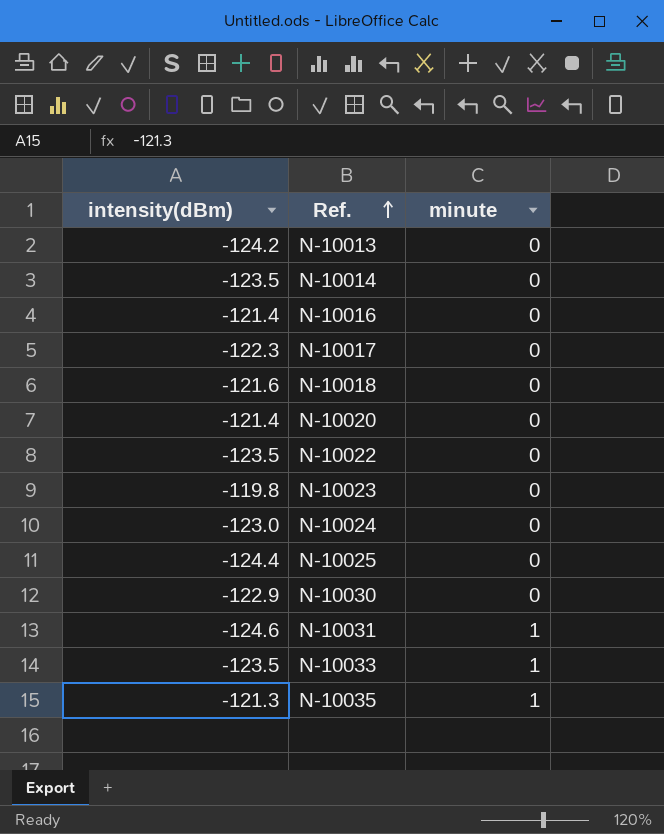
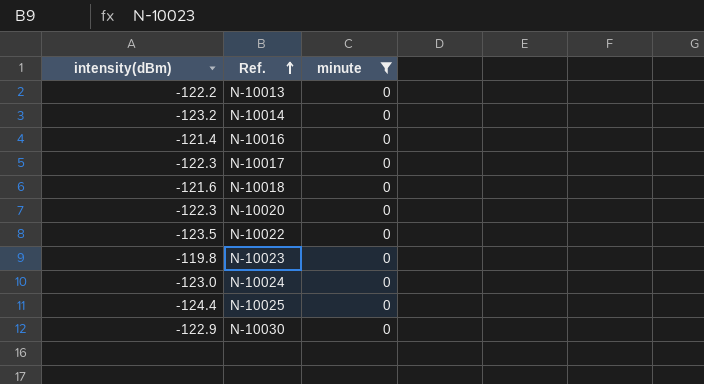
filter: none -> minute = 0
N-10013 | intensity(dBm): -124.2 -> -122.2
N-10014 | intensity(dBm): -123.5 -> -123.2
N-10020 | intensity(dBm): -121.4 -> -122.3

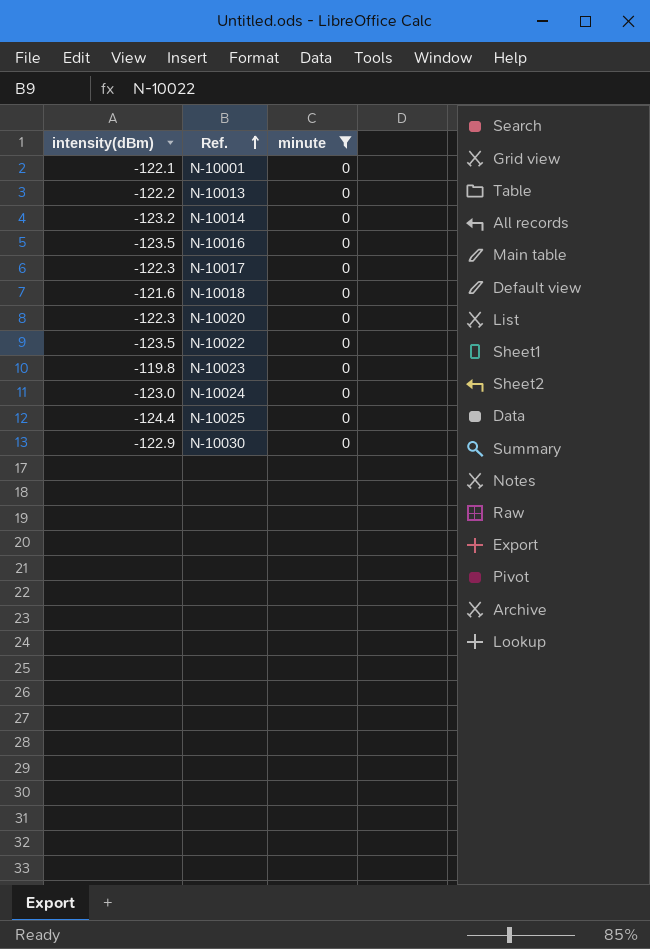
row N-10001: none -> -122.1 | 0
N-10016 | intensity(dBm): -121.4 -> -123.5

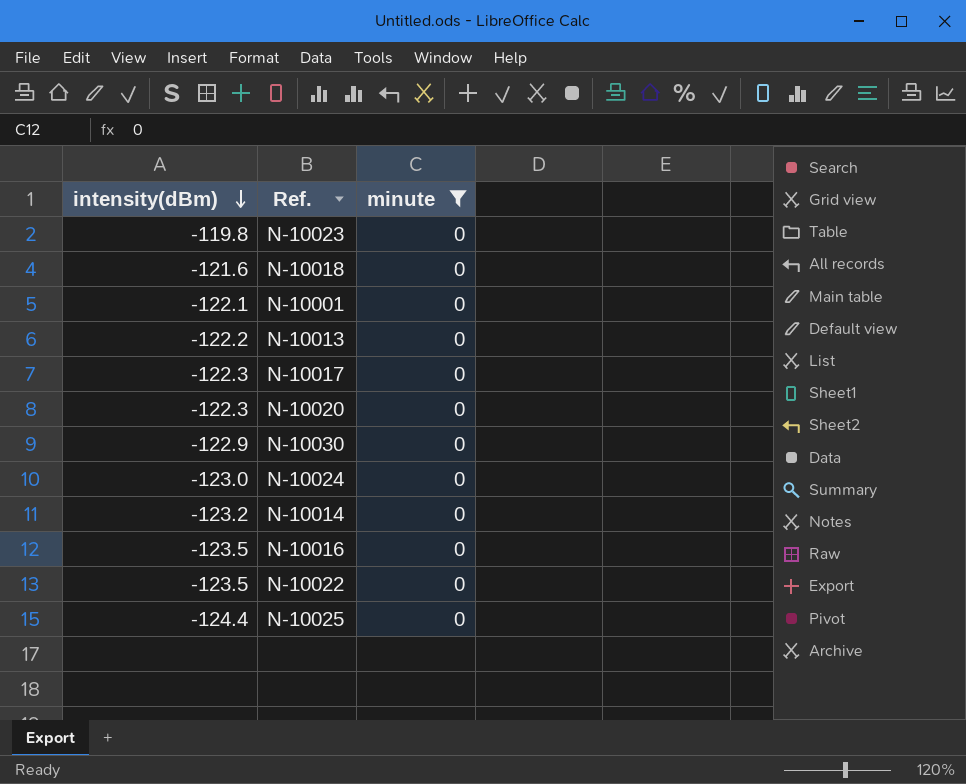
row order: Ref. ascending -> intensity(dBm) descending

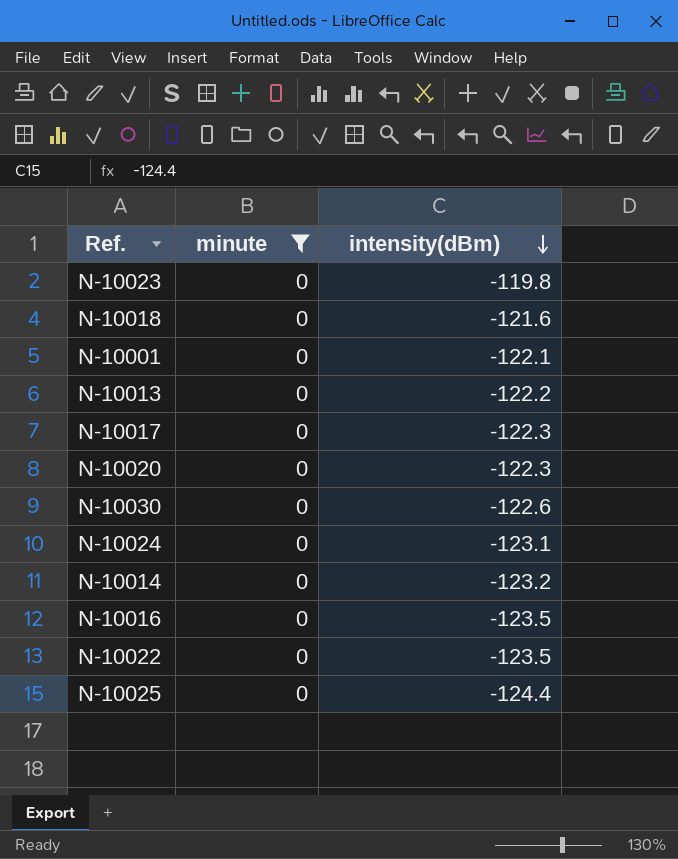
column intensity(dBm) | position: 1 -> 3
N-10030 | intensity(dBm): -122.9 -> -122.6
N-10024 | intensity(dBm): -123.0 -> -123.1

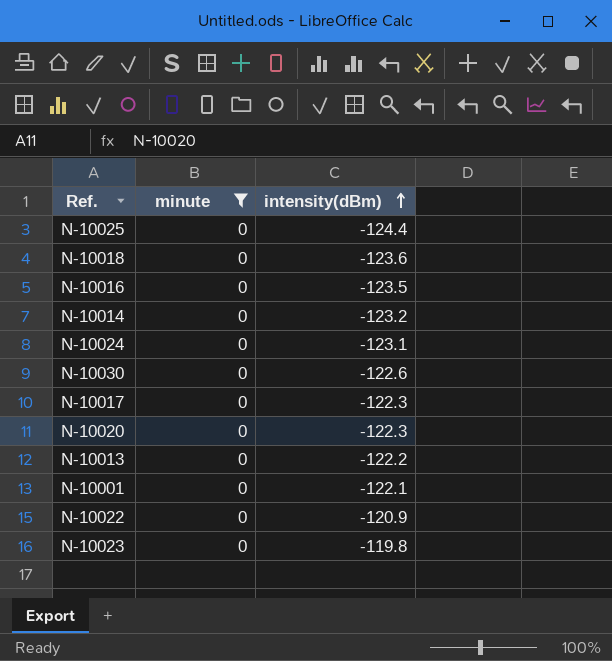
row order: intensity(dBm) descending -> intensity(dBm) ascending
N-10018 | intensity(dBm): -121.6 -> -123.6
N-10022 | intensity(dBm): -123.5 -> -120.9

